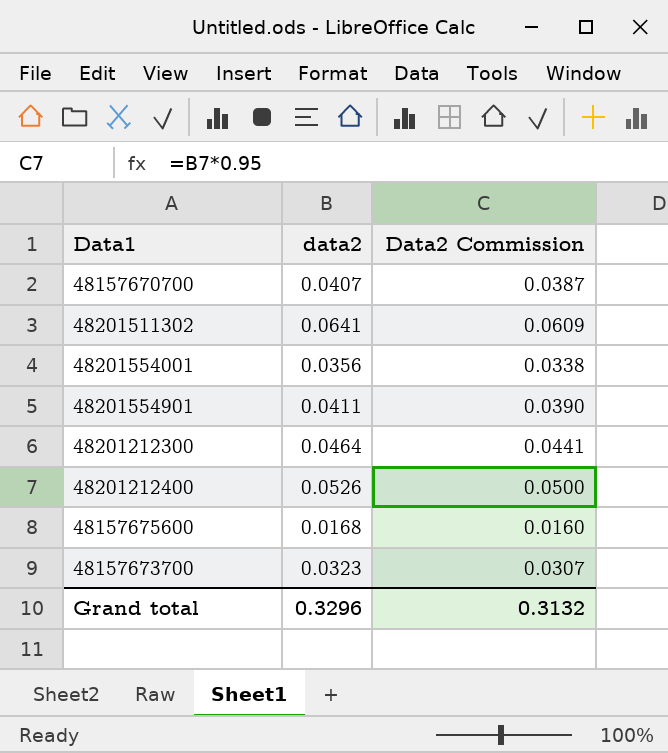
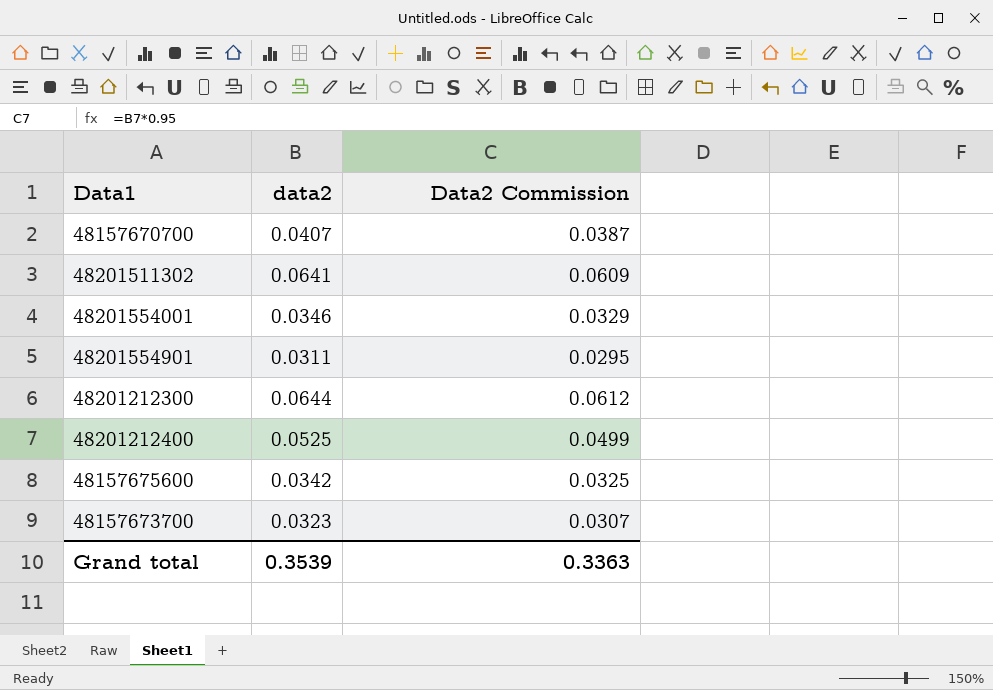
48201554001 | data2: 0.0356 -> 0.0346
48201554001 | Data2 Commission: 0.0338 -> 0.0329
48201554901 | data2: 0.0411 -> 0.0311
48201554901 | Data2 Commission: 0.0390 -> 0.0295
48201212300 | data2: 0.0464 -> 0.0644
48201212300 | Data2 Commission: 0.0441 -> 0.0612
48201212400 | data2: 0.0526 -> 0.0525
48201212400 | Data2 Commission: 0.0500 -> 0.0499
48157675600 | data2: 0.0168 -> 0.0342
48157675600 | Data2 Commission: 0.0160 -> 0.0325
Grand total | data2: 0.3296 -> 0.3539
Grand total | Data2 Commission: 0.3132 -> 0.3363

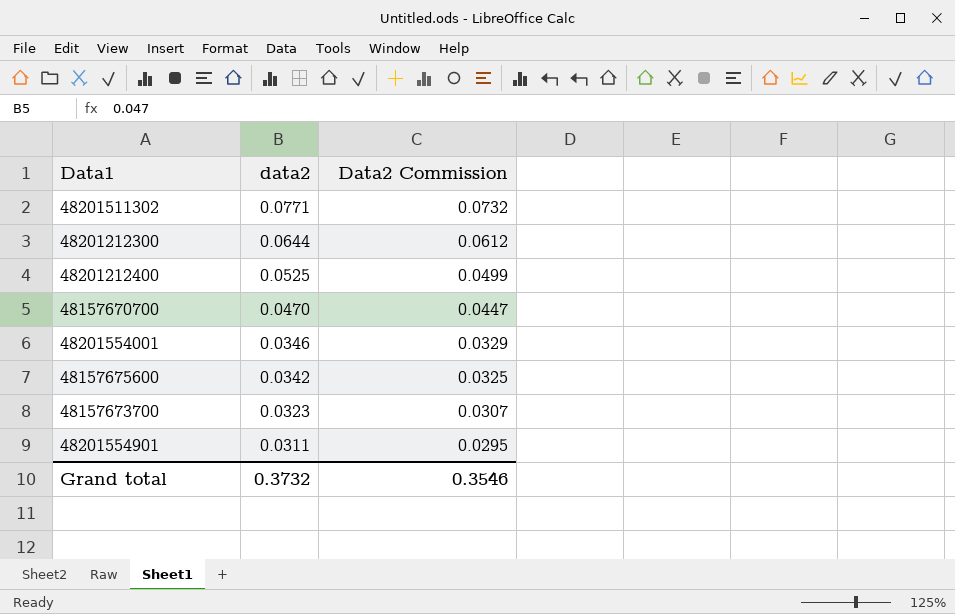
row order: none -> data2 descending
48201511302 | data2: 0.0641 -> 0.0771
48201511302 | Data2 Commission: 0.0609 -> 0.0732
48157670700 | data2: 0.0407 -> 0.0470
48157670700 | Data2 Commission: 0.0387 -> 0.0447
Grand total | data2: 0.3539 -> 0.3732
Grand total | Data2 Commission: 0.3363 -> 0.3546

